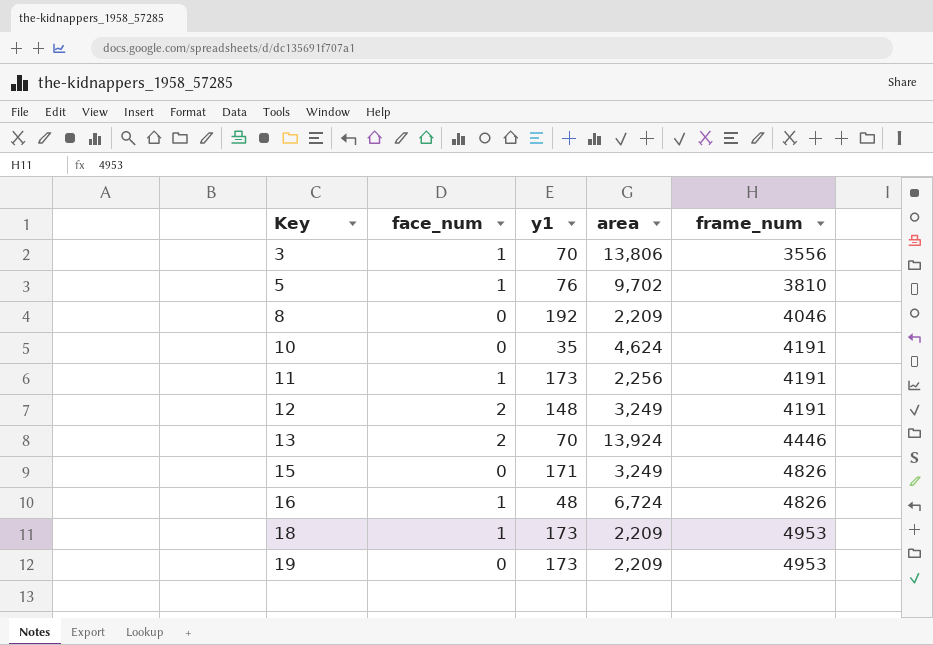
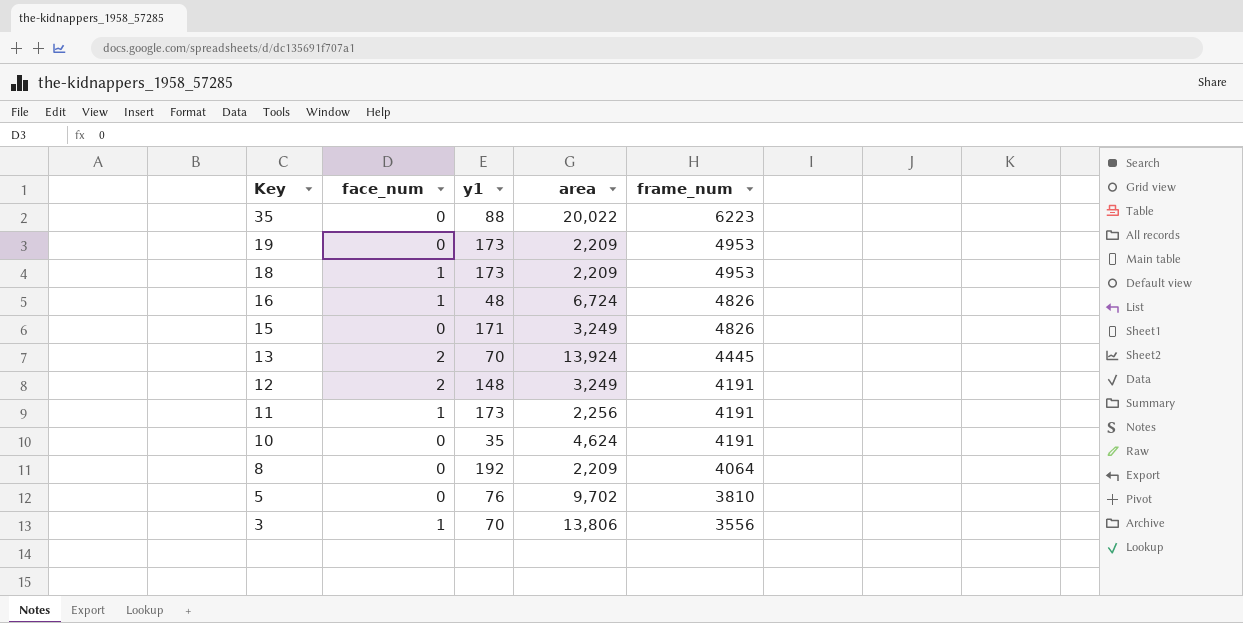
row order: Key ascending -> Key descending
row 35: none -> 0 | 88 | 20,022 | 6223
13 | frame_num: 4446 -> 4445
8 | frame_num: 4046 -> 4064
5 | face_num: 1 -> 0

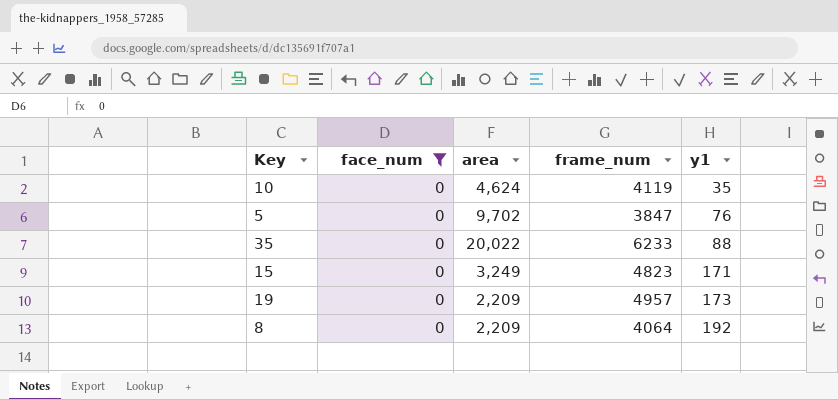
filter: none -> face_num = 0
row order: Key descending -> y1 ascending
column y1 | position: 3 -> 5
10 | frame_num: 4191 -> 4119
5 | frame_num: 3810 -> 3847
35 | frame_num: 6223 -> 6233
15 | frame_num: 4826 -> 4823
19 | frame_num: 4953 -> 4957

